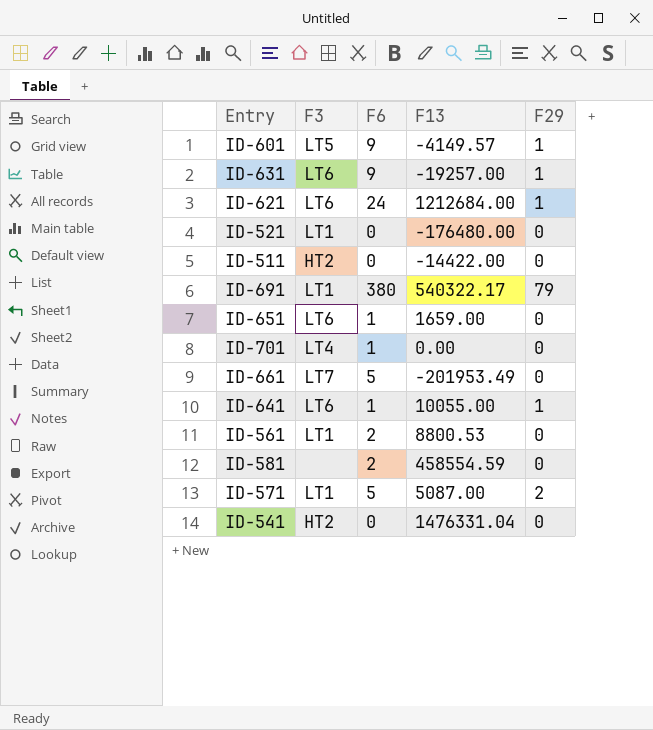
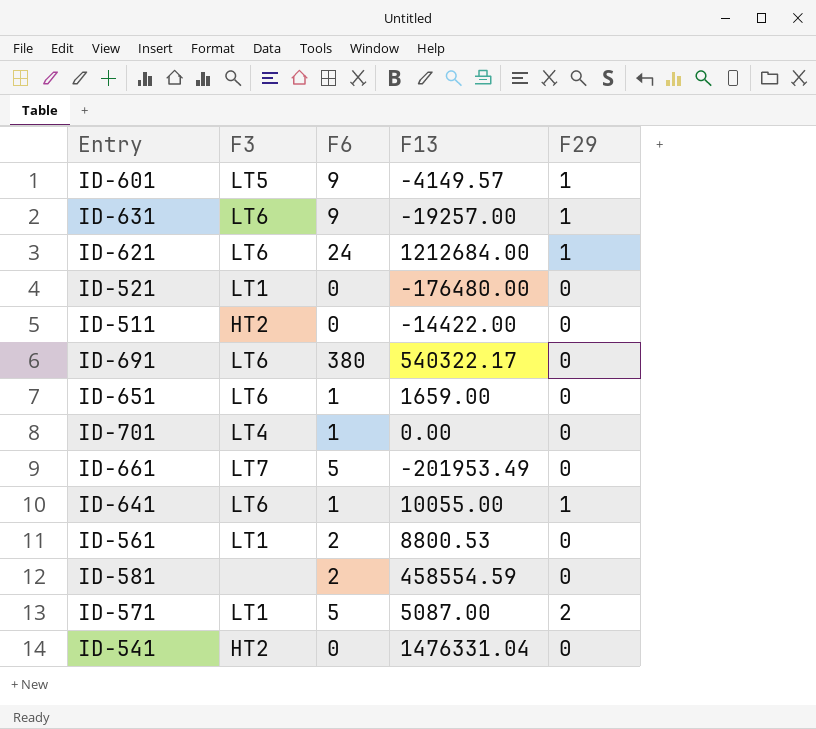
ID-691 | F3: LT1 -> LT6
ID-691 | F29: 79 -> 0

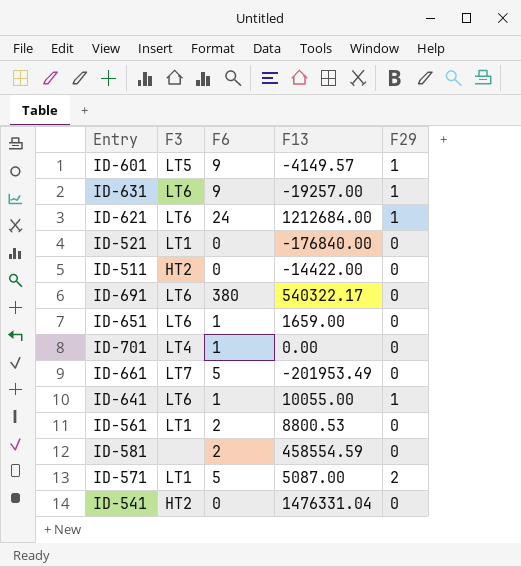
ID-521 | F13: -176480.00 -> -176840.00

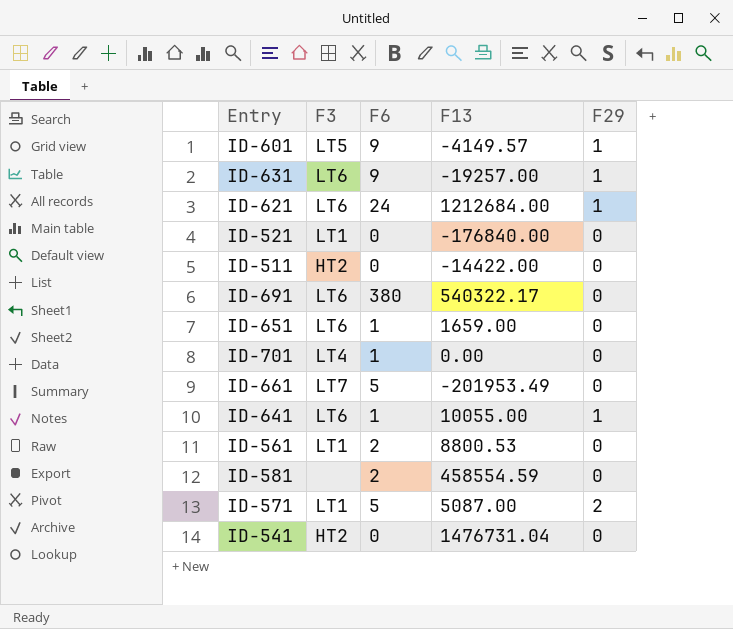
ID-541 | F13: 1476331.04 -> 1476731.04

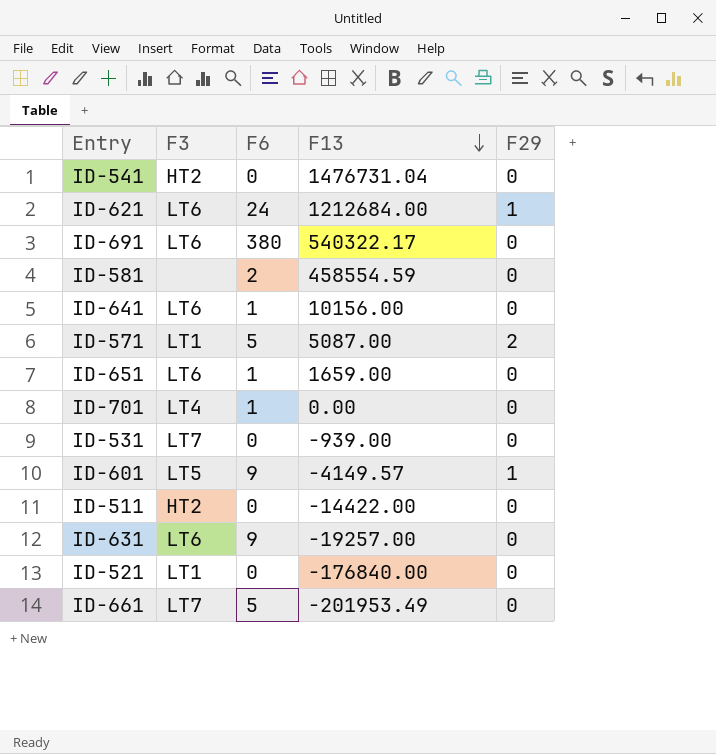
row order: none -> F13 descending
row ID-561: LT1 | 2 | 8800.53 | 0 -> none
ID-641 | F13: 10055.00 -> 10156.00
ID-641 | F29: 1 -> 0
row ID-531: none -> LT7 | 0 | -939.00 | 0
ID-631 | F29: 1 -> 0

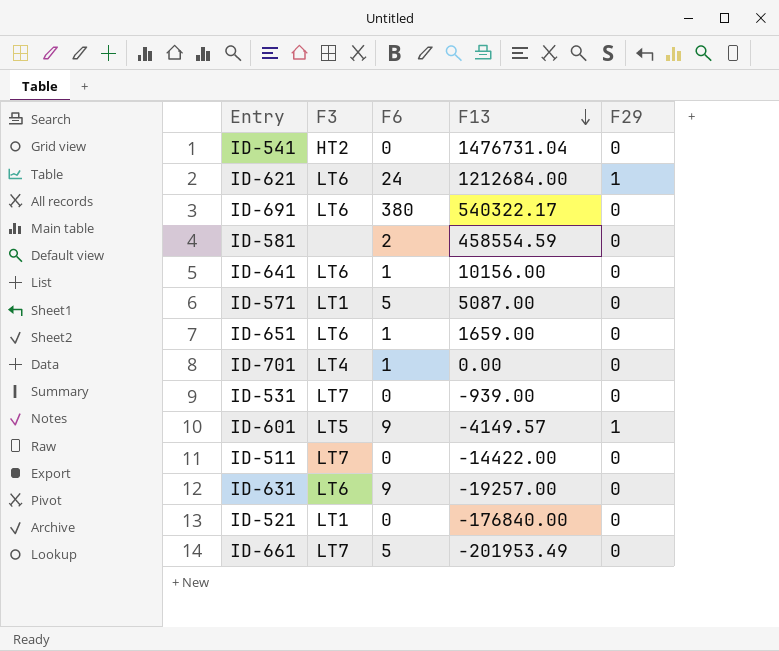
ID-571 | F29: 2 -> 0
ID-511 | F3: HT2 -> LT7

